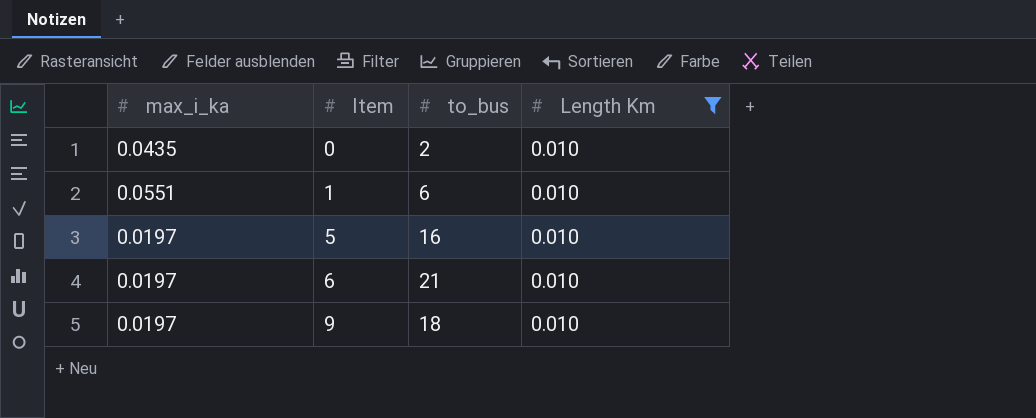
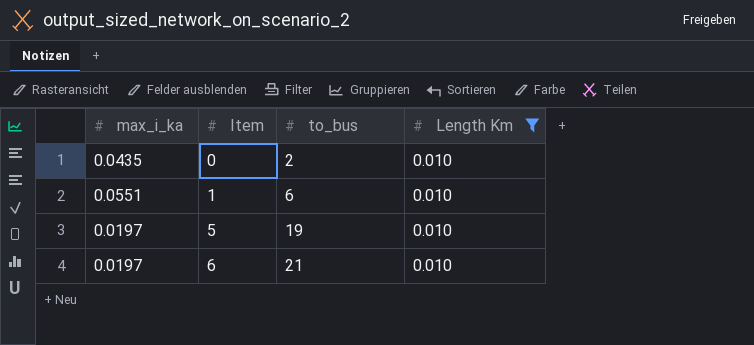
row 9: 0.0197 | 18 | 0.010 -> none
5 | to_bus: 16 -> 19

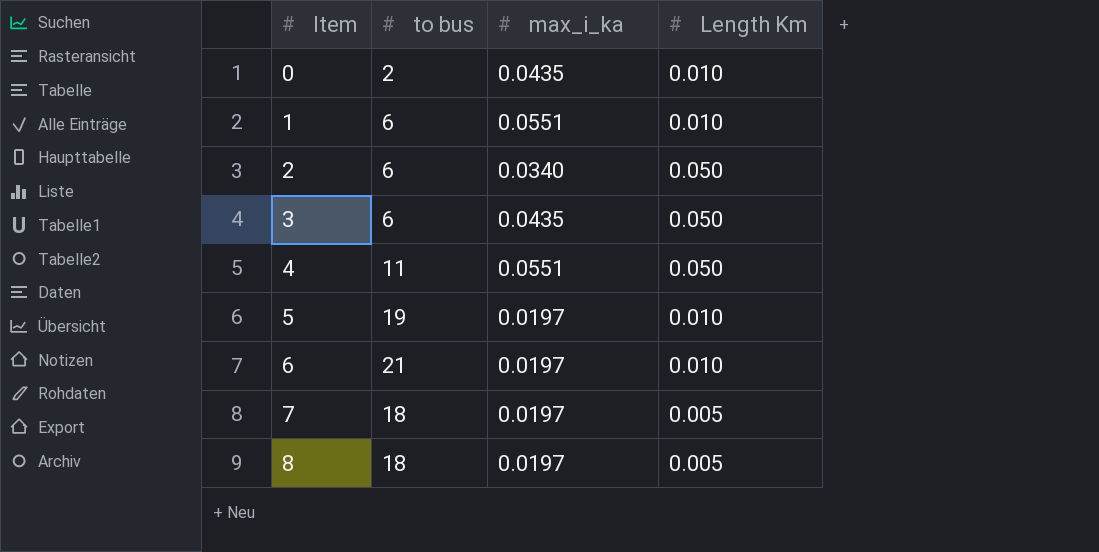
filter: Length Km = 0.010 -> none
column name: to_bus -> to bus
column max_i_ka | position: 1 -> 3

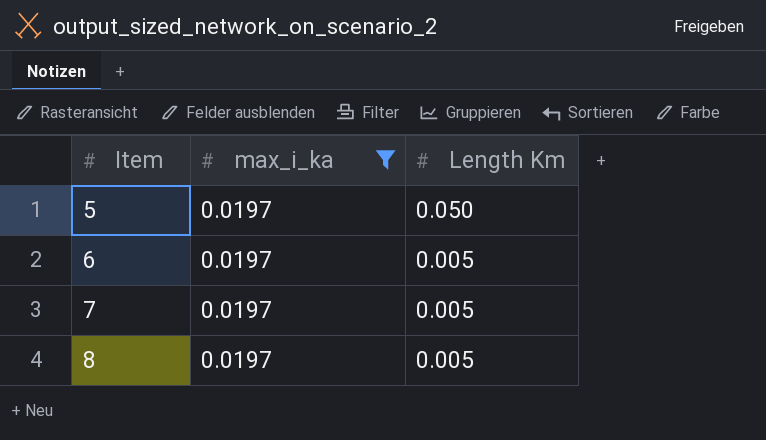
filter: none -> max_i_ka = 0.0197
column to bus | position: 2 -> none
5 | Length Km: 0.010 -> 0.050
6 | Length Km: 0.010 -> 0.005

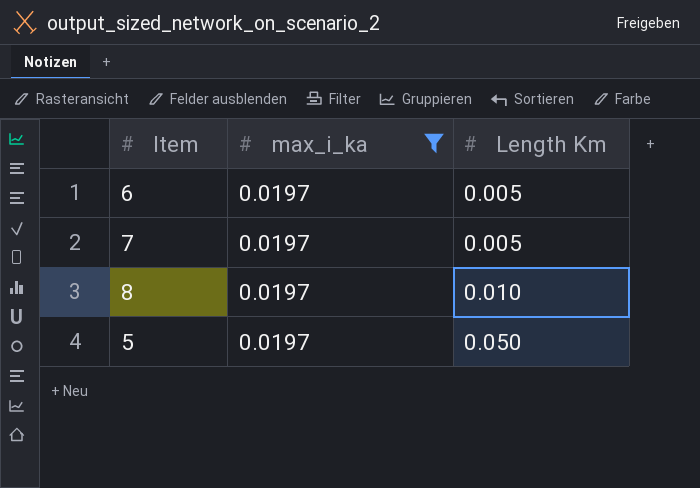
row order: Item ascending -> Length Km ascending
8 | Length Km: 0.005 -> 0.010

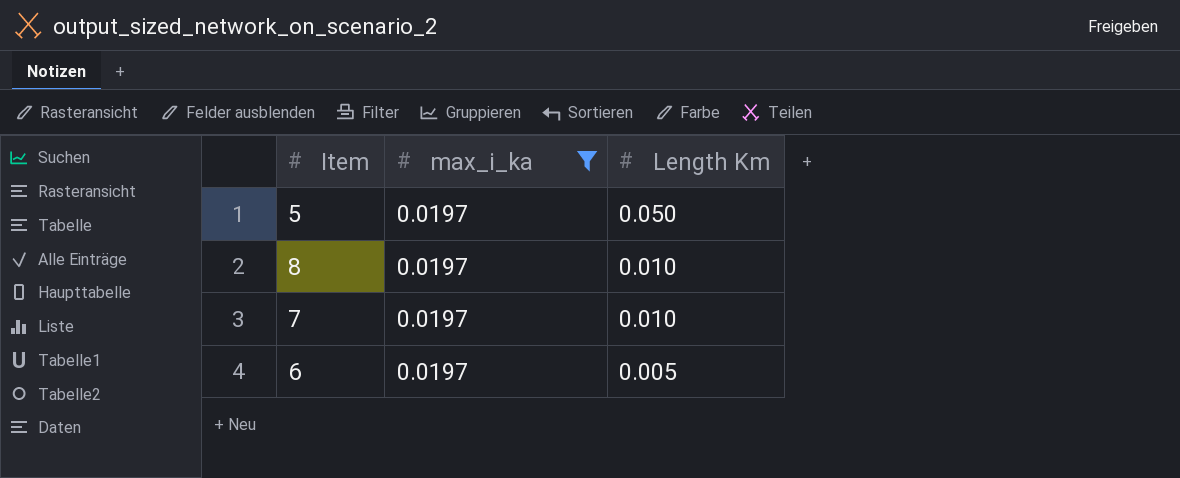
row order: Length Km ascending -> Length Km descending
7 | Length Km: 0.005 -> 0.010

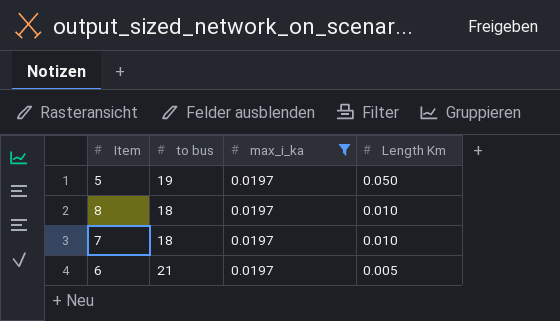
column to bus | position: none -> 2

